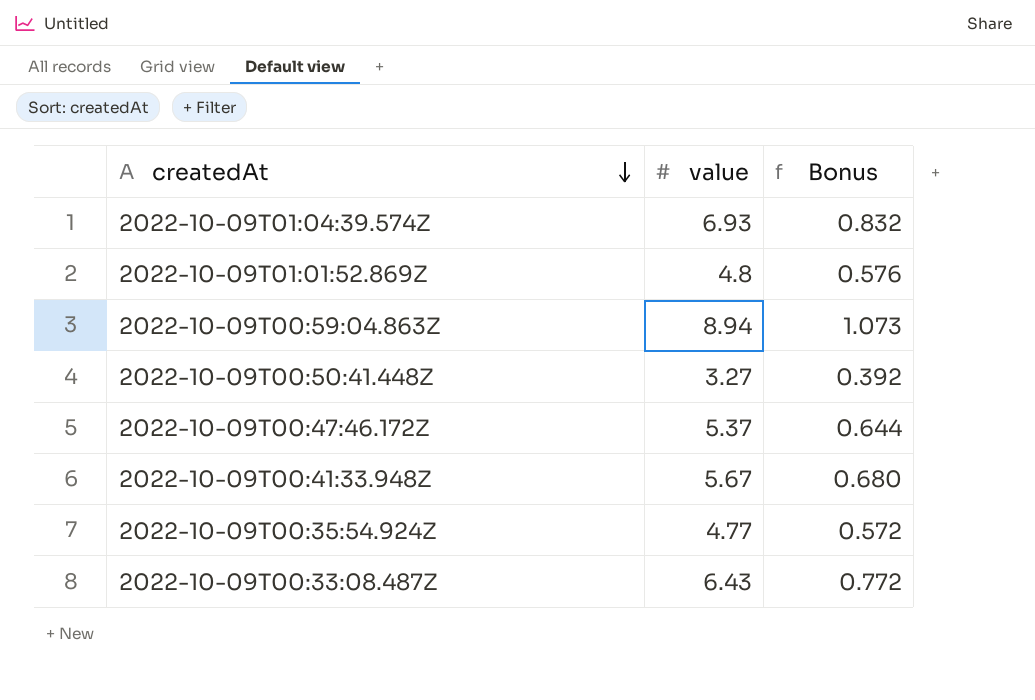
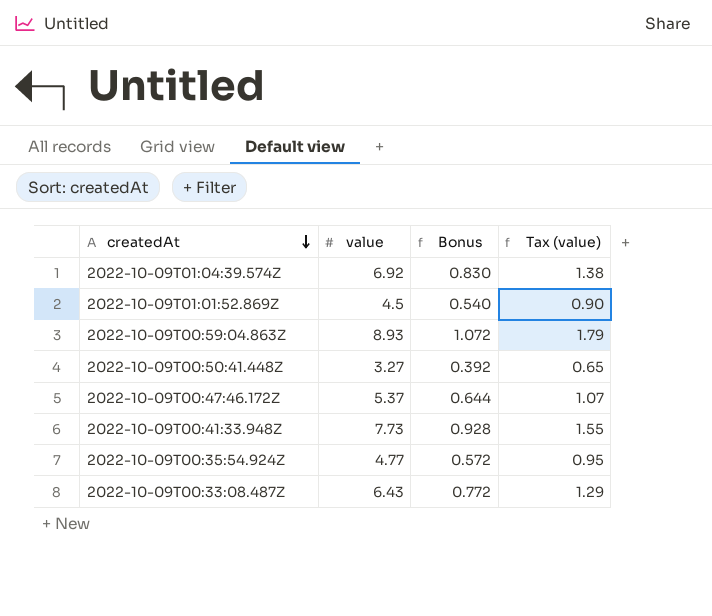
column Tax (value) | formula: none -> [value] * 0.2
2022-10-09T01:04:39.574Z | value: 6.93 -> 6.92
2022-10-09T01:04:39.574Z | Bonus: 0.832 -> 0.830
2022-10-09T01:01:52.869Z | value: 4.8 -> 4.5
2022-10-09T01:01:52.869Z | Bonus: 0.576 -> 0.540
2022-10-09T00:59:04.863Z | value: 8.94 -> 8.93
2022-10-09T00:59:04.863Z | Bonus: 1.073 -> 1.072
2022-10-09T00:41:33.948Z | value: 5.67 -> 7.73
2022-10-09T00:41:33.948Z | Bonus: 0.680 -> 0.928

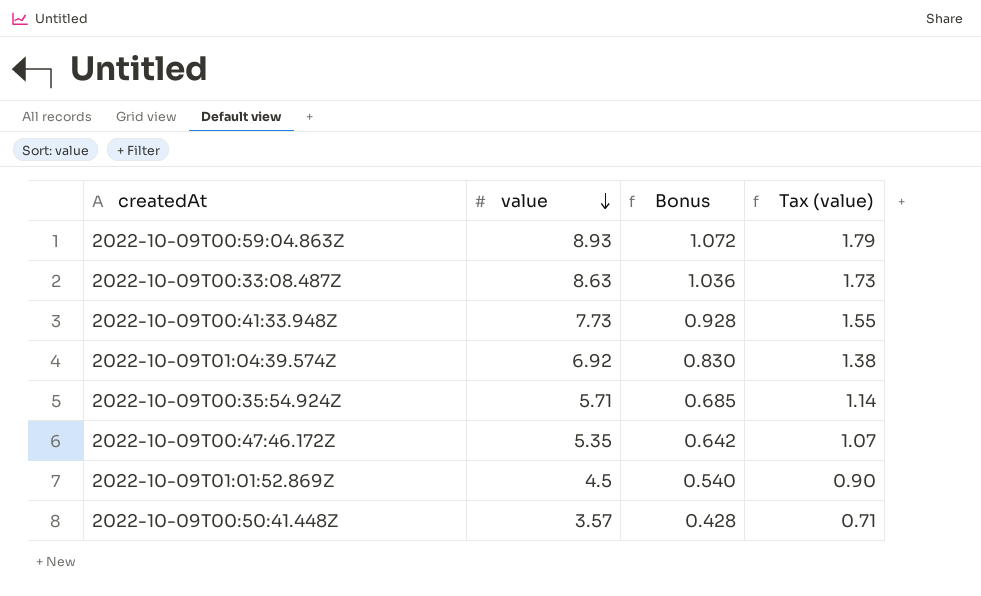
row order: createdAt descending -> value descending
2022-10-09T00:33:08.487Z | value: 6.43 -> 8.63
2022-10-09T00:33:08.487Z | Bonus: 0.772 -> 1.036
2022-10-09T00:33:08.487Z | Tax (value): 1.29 -> 1.73
2022-10-09T00:35:54.924Z | value: 4.77 -> 5.71
2022-10-09T00:35:54.924Z | Bonus: 0.572 -> 0.685
2022-10-09T00:35:54.924Z | Tax (value): 0.95 -> 1.14
2022-10-09T00:47:46.172Z | value: 5.37 -> 5.35
2022-10-09T00:47:46.172Z | Bonus: 0.644 -> 0.642
2022-10-09T00:50:41.448Z | value: 3.27 -> 3.57
2022-10-09T00:50:41.448Z | Bonus: 0.392 -> 0.428
2022-10-09T00:50:41.448Z | Tax (value): 0.65 -> 0.71

